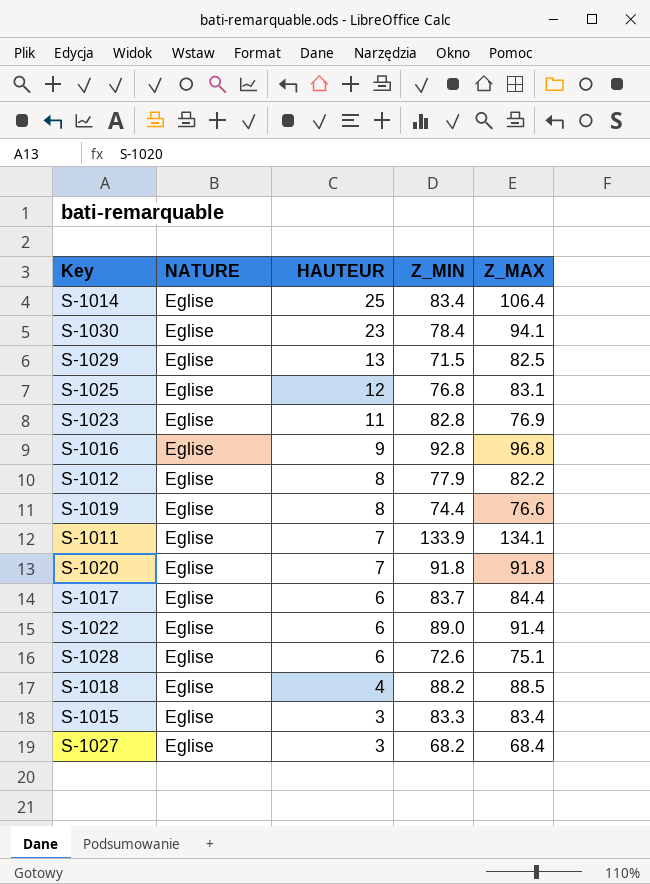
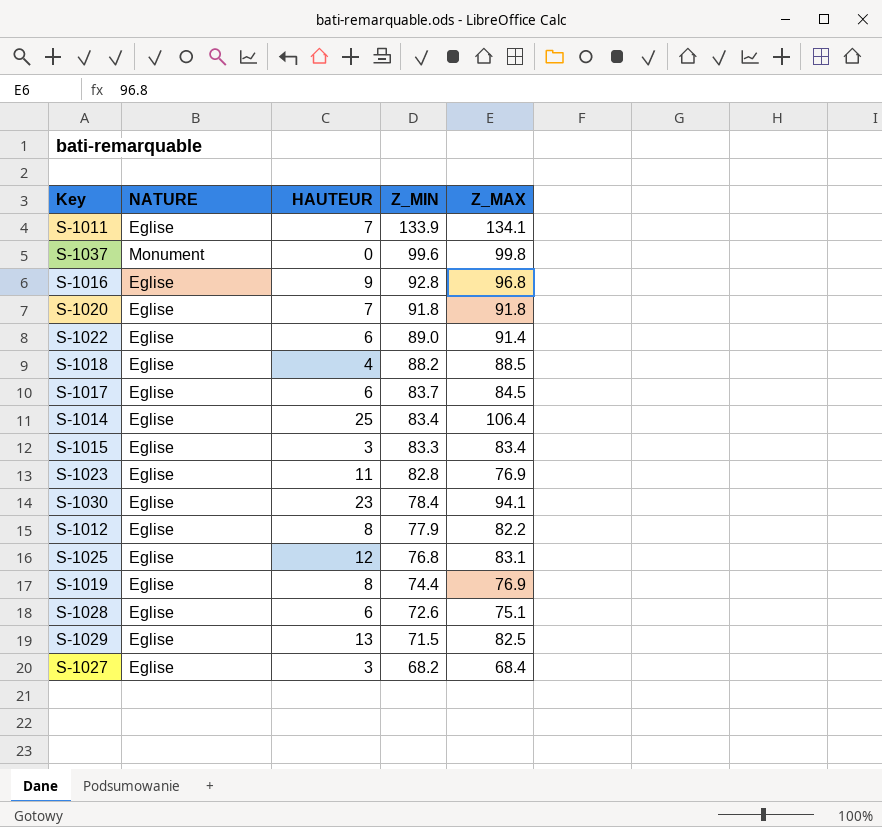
row order: HAUTEUR descending -> Z_MIN descending
row S-1037: none -> Monument | 0 | 99.6 | 99.8
S-1017 | Z_MAX: 84.4 -> 84.5
S-1019 | Z_MAX: 76.6 -> 76.9

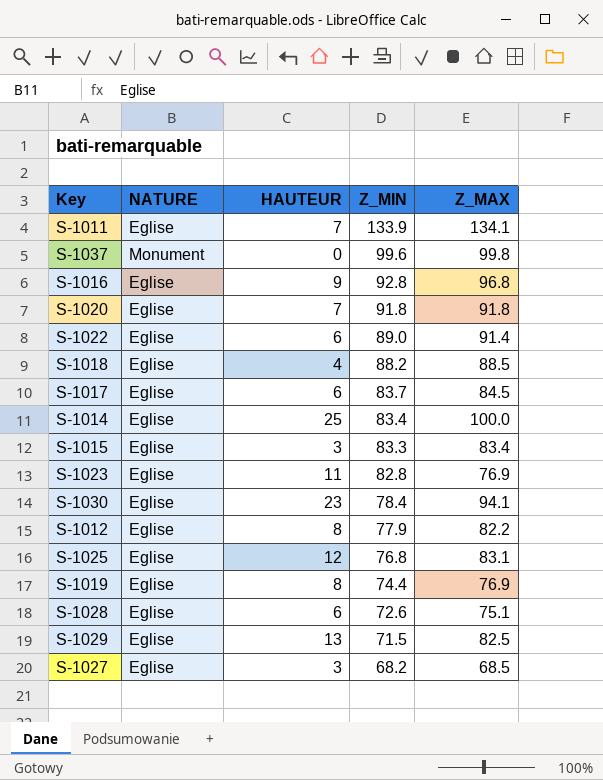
S-1014 | Z_MAX: 106.4 -> 100.0
S-1027 | Z_MAX: 68.4 -> 68.5

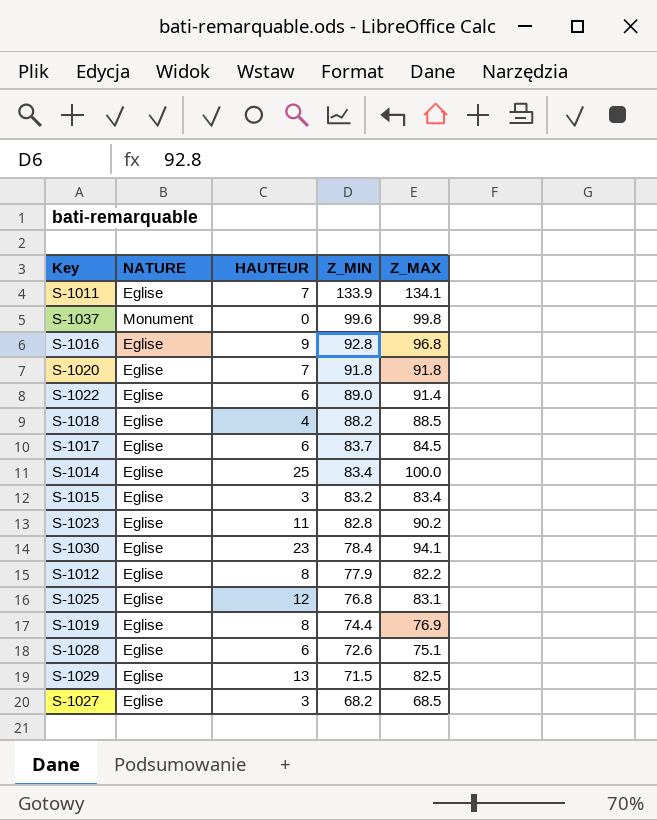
S-1015 | Z_MIN: 83.3 -> 83.2
S-1023 | Z_MAX: 76.9 -> 90.2

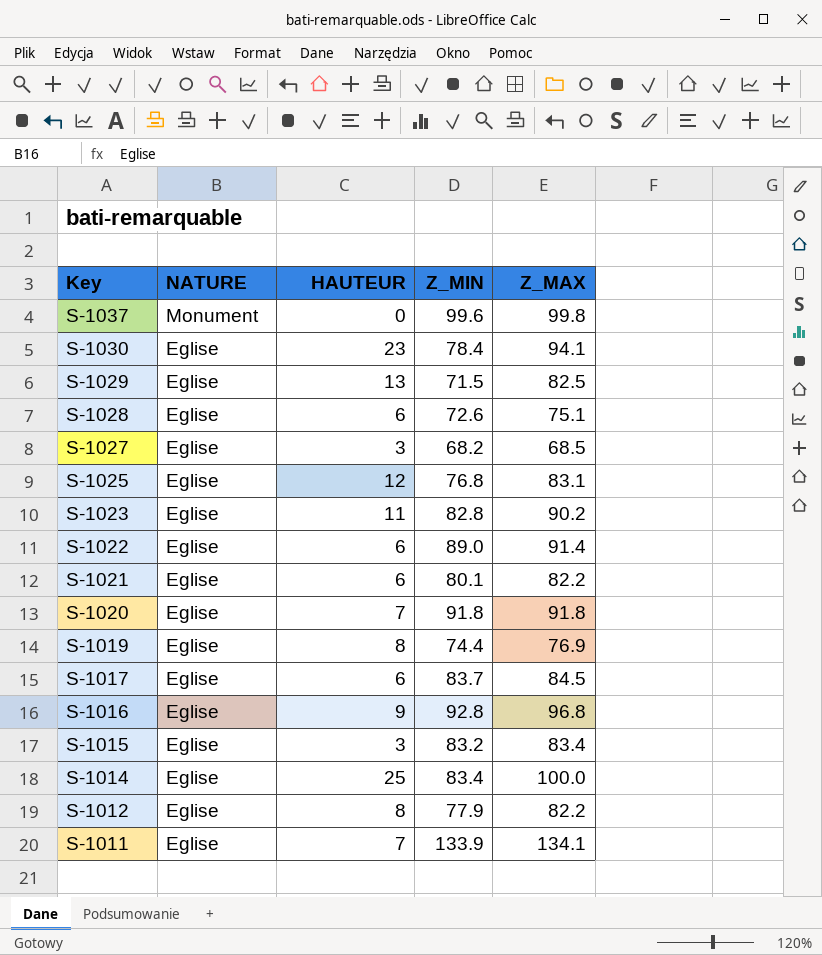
row order: Z_MIN descending -> Key descending
row S-1018: Eglise | 4 | 88.2 | 88.5 -> none
row S-1021: none -> Eglise | 6 | 80.1 | 82.2

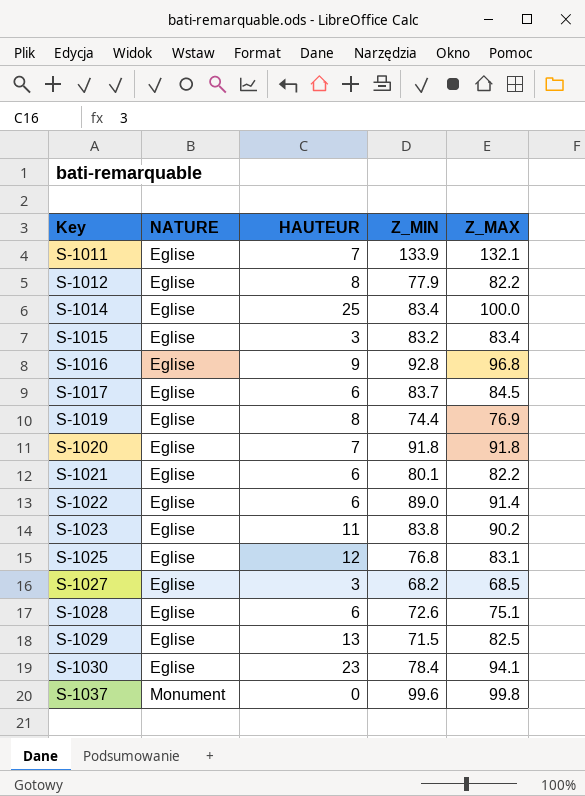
row order: Key descending -> Key ascending
S-1011 | Z_MAX: 134.1 -> 132.1
S-1023 | Z_MIN: 82.8 -> 83.8

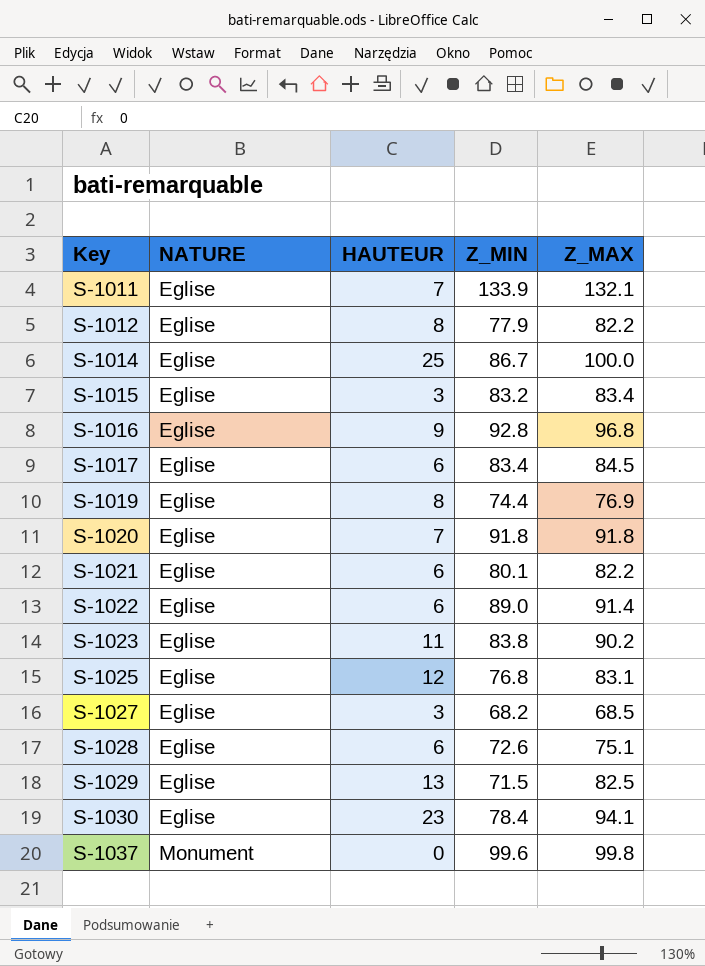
S-1014 | Z_MIN: 83.4 -> 86.7
S-1017 | Z_MIN: 83.7 -> 83.4

